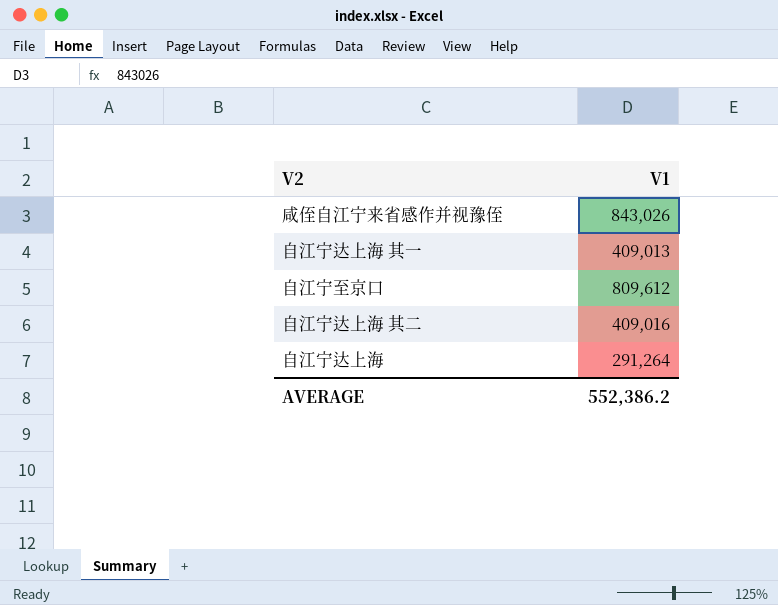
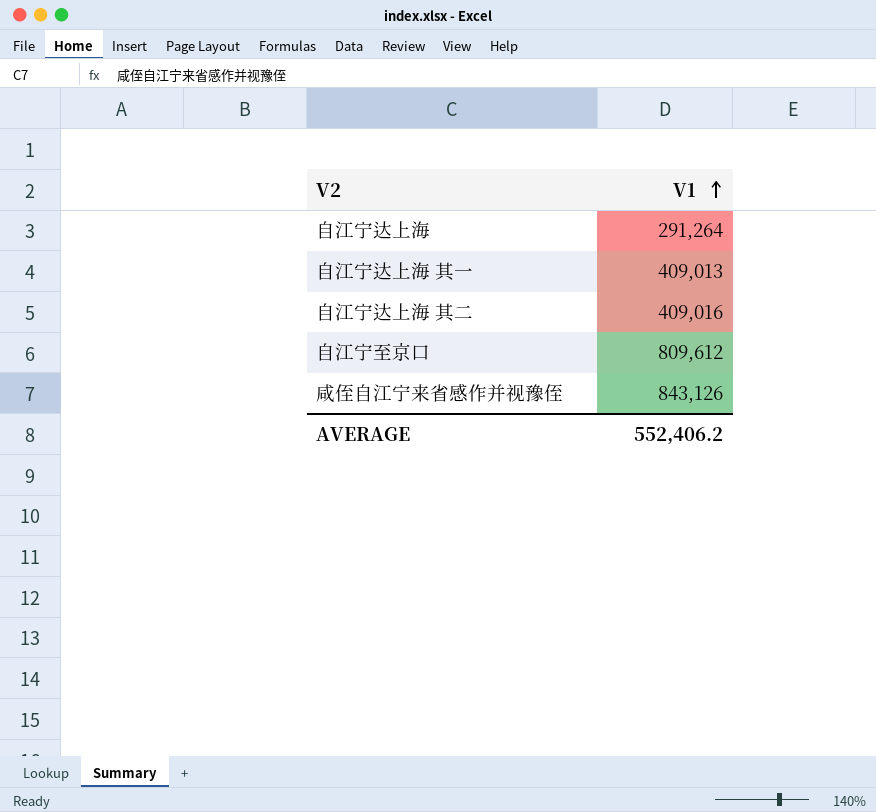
row order: none -> V1 ascending
咸侄自江宁来省感作并视豫侄 | V1: 843,026 -> 843,126
AVERAGE | V1: 552,386.2 -> 552,406.2

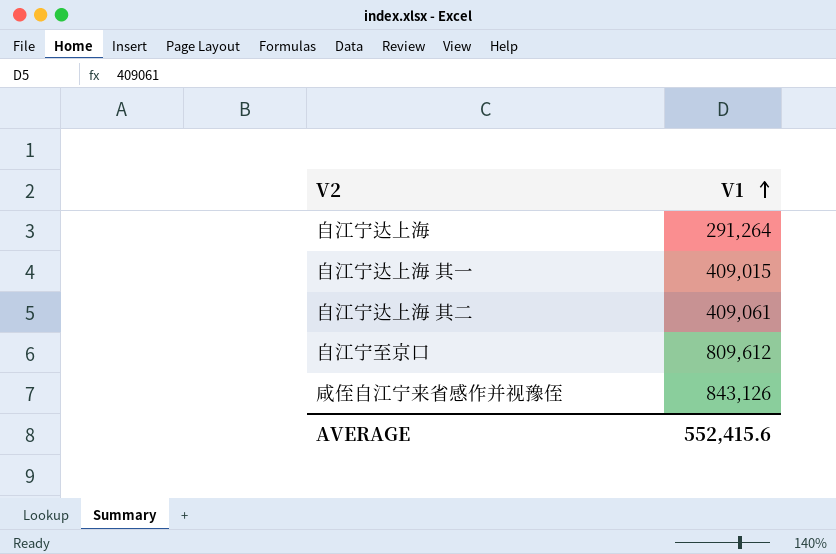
自江宁达上海 其一 | V1: 409,013 -> 409,015
自江宁达上海 其二 | V1: 409,016 -> 409,061
AVERAGE | V1: 552,406.2 -> 552,415.6

